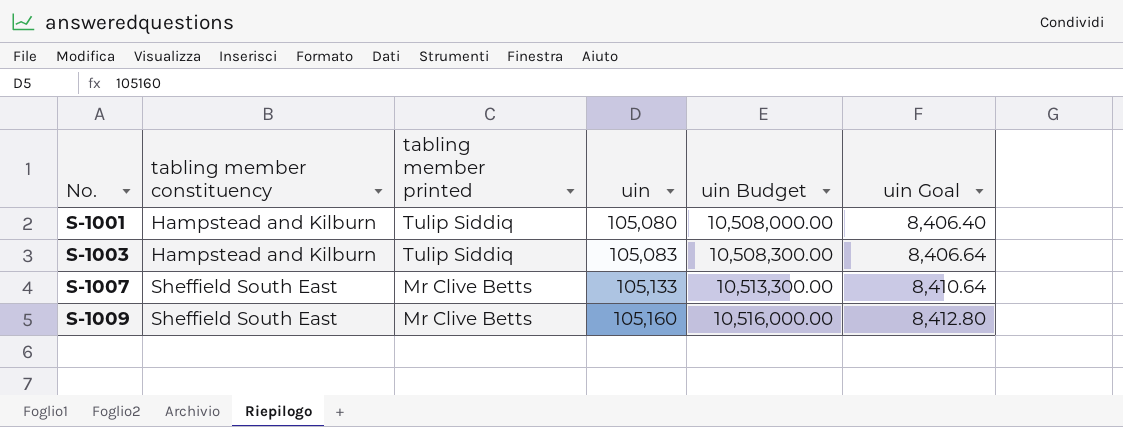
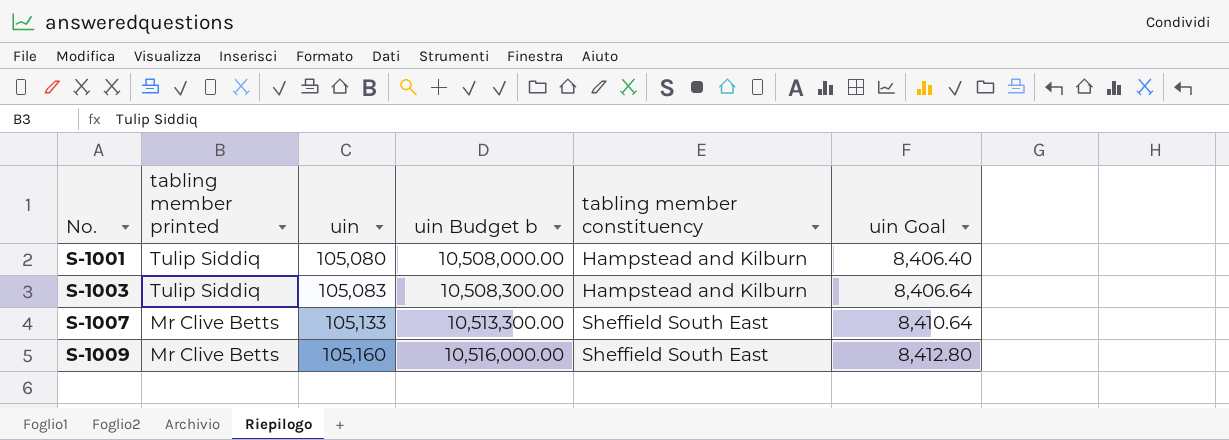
column name: uin Budget -> uin Budget b
column tabling member constituency | position: 2 -> 5

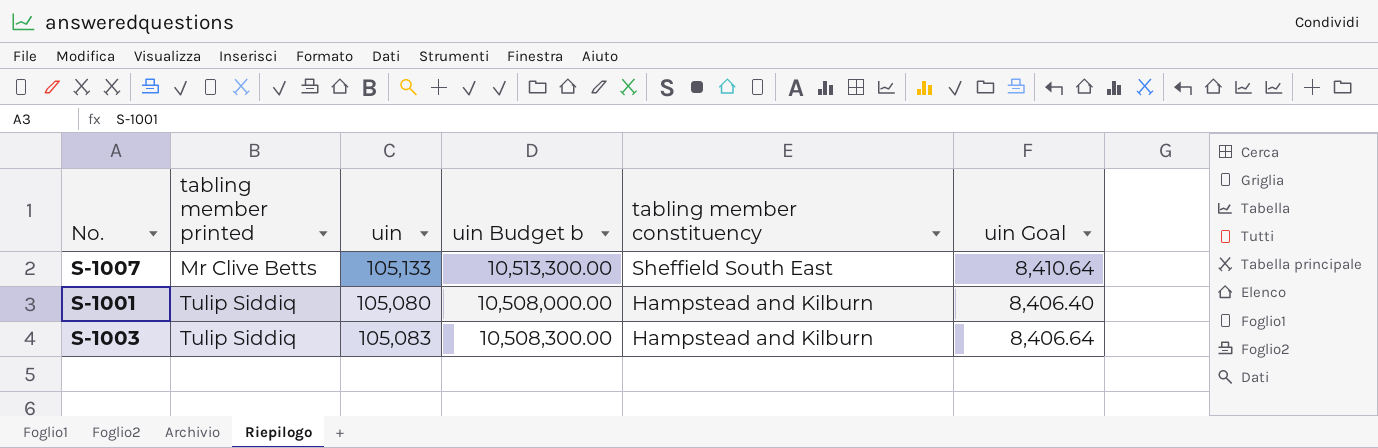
row order: No. ascending -> tabling member printed ascending
row S-1009: Mr Clive Betts | 105,160 | 10,516,000.00 | Sheffield South East | 8,412.80 -> none

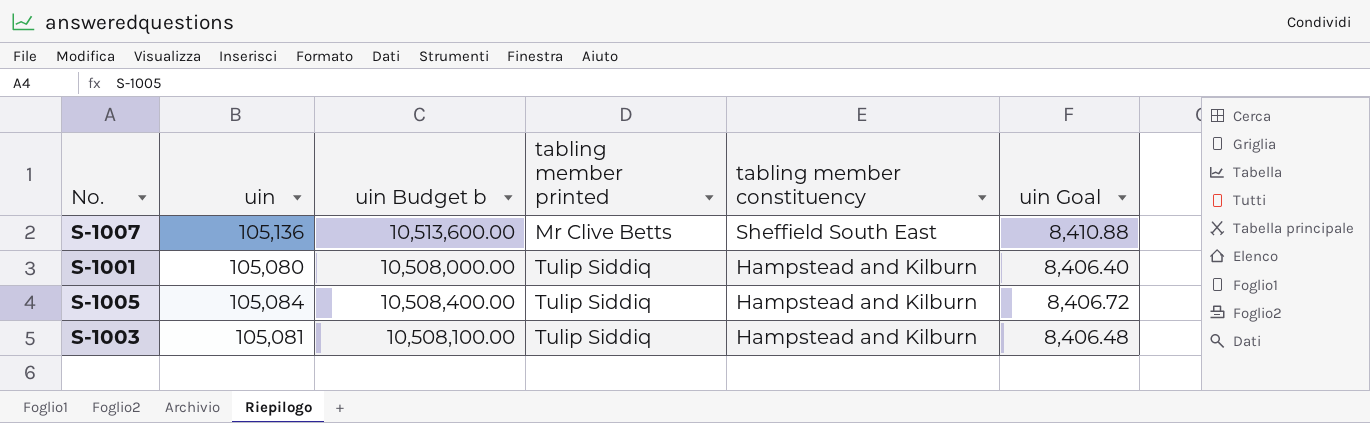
column tabling member printed | position: 2 -> 4
S-1007 | uin: 105,133 -> 105,136
S-1007 | uin Budget b: 10,513,300.00 -> 10,513,600.00
S-1007 | uin Goal: 8,410.64 -> 8,410.88
row S-1005: none -> 105,084 | 10,508,400.00 | Tulip Siddiq | Hampstead and Kilburn | 8,406.72
S-1003 | uin: 105,083 -> 105,081
S-1003 | uin Budget b: 10,508,300.00 -> 10,508,100.00
S-1003 | uin Goal: 8,406.64 -> 8,406.48

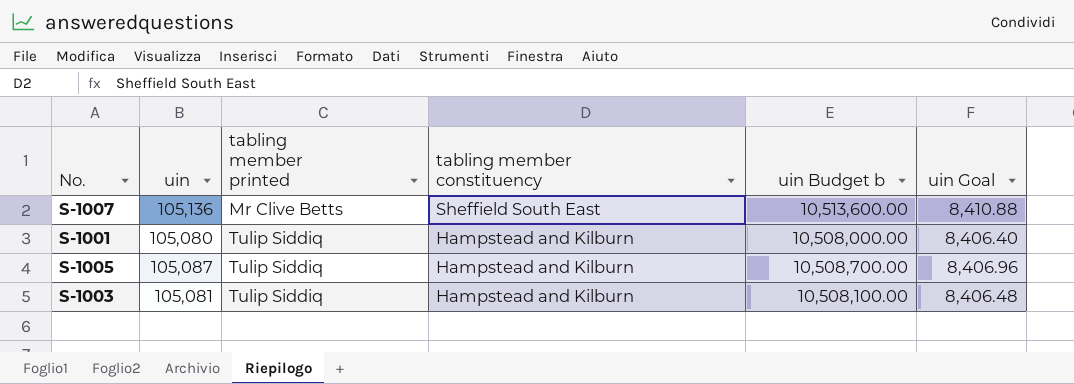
column uin Budget b | position: 3 -> 5
S-1005 | uin: 105,084 -> 105,087
S-1005 | uin Budget b: 10,508,400.00 -> 10,508,700.00
S-1005 | uin Goal: 8,406.72 -> 8,406.96

